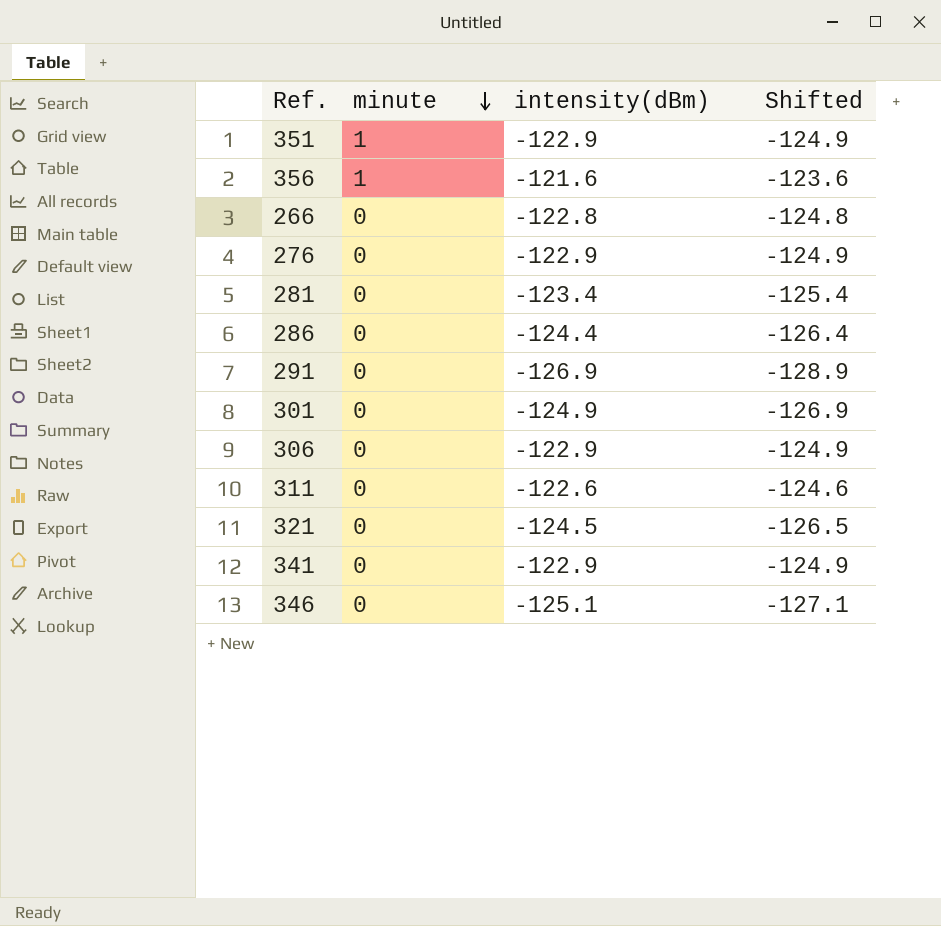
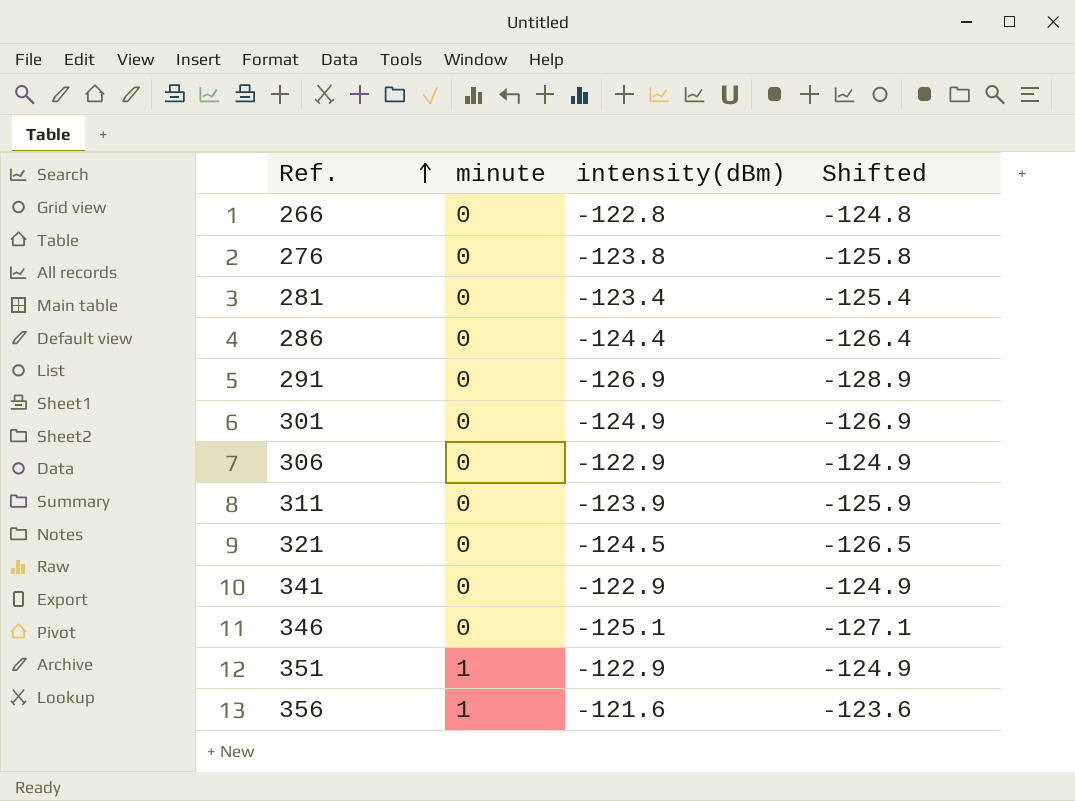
row order: minute descending -> Ref. ascending
276 | intensity(dBm): -122.9 -> -123.8
276 | Shifted: -124.9 -> -125.8
311 | intensity(dBm): -122.6 -> -123.9
311 | Shifted: -124.6 -> -125.9

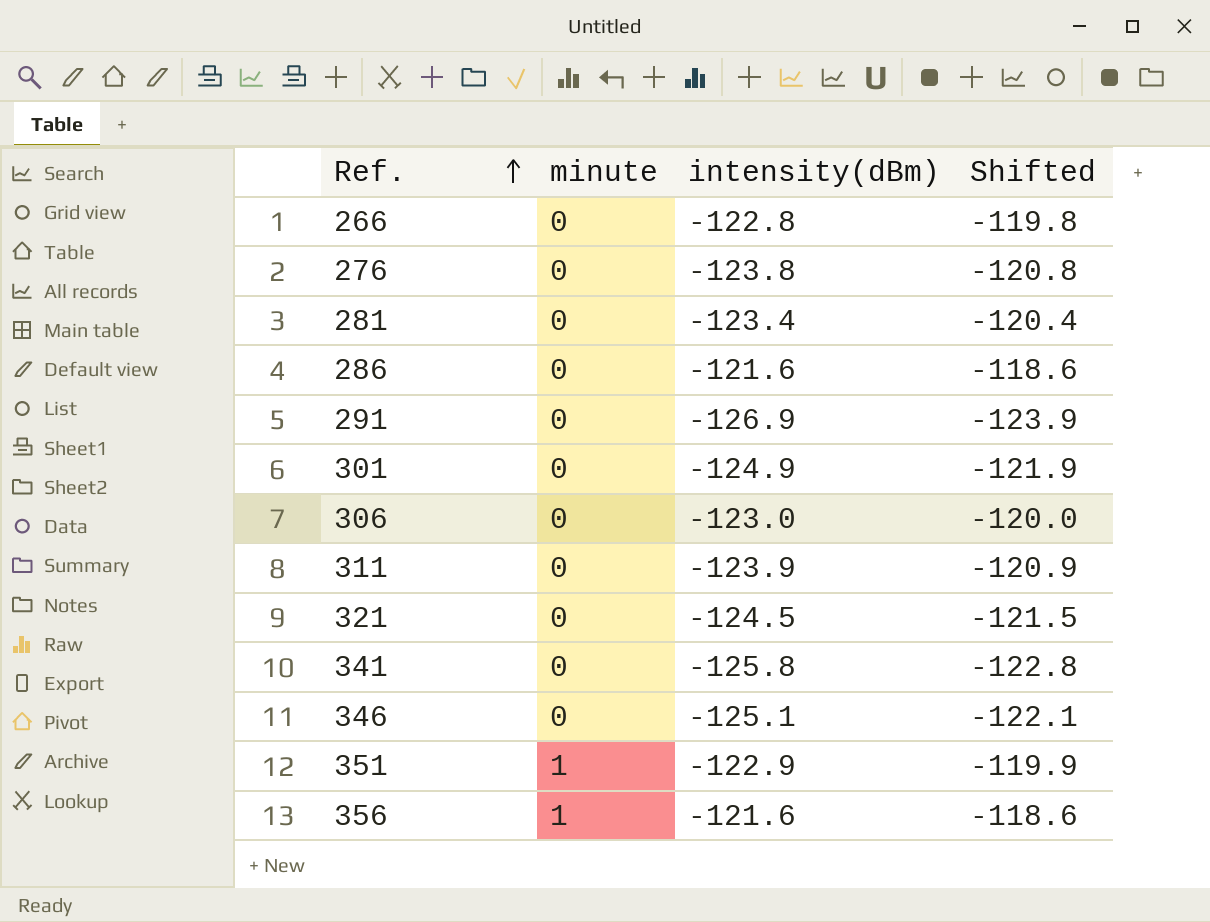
column Shifted | formula: [intensity(dBm)] - 2 -> [intensity(dBm)] + 3
286 | intensity(dBm): -124.4 -> -121.6
306 | intensity(dBm): -122.9 -> -123.0
341 | intensity(dBm): -122.9 -> -125.8

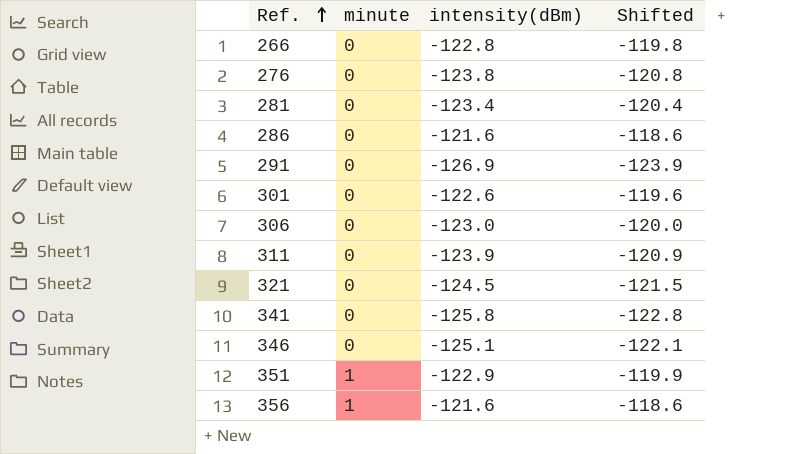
301 | intensity(dBm): -124.9 -> -122.6
301 | Shifted: -121.9 -> -119.6

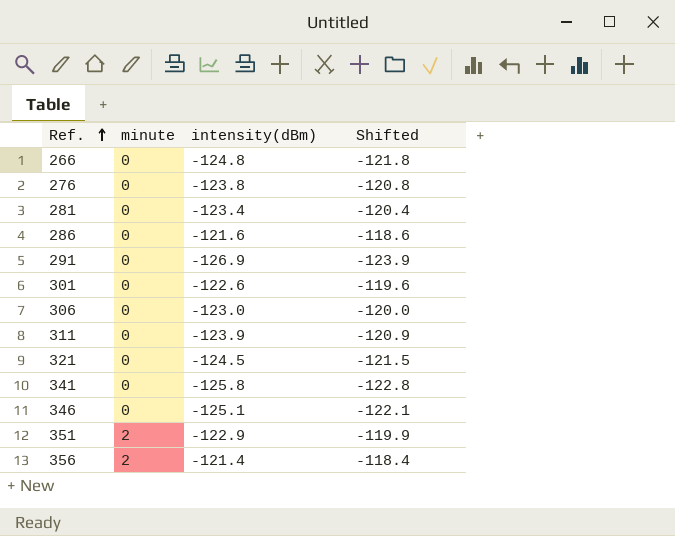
266 | intensity(dBm): -122.8 -> -124.8
266 | Shifted: -119.8 -> -121.8
351 | minute: 1 -> 2
356 | minute: 1 -> 2
356 | intensity(dBm): -121.6 -> -121.4
356 | Shifted: -118.6 -> -118.4

